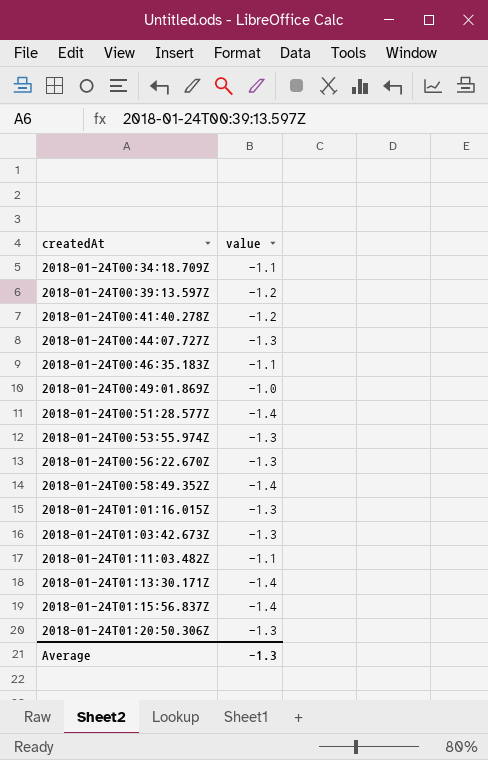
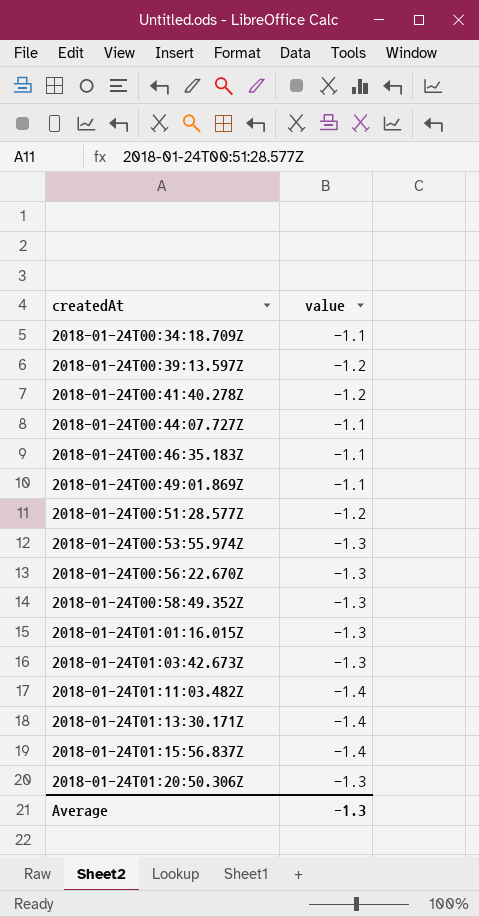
2018-01-24T00:44:07.727Z | value: -1.3 -> -1.1
2018-01-24T00:49:01.869Z | value: -1.0 -> -1.1
2018-01-24T00:51:28.577Z | value: -1.4 -> -1.2
2018-01-24T00:58:49.352Z | value: -1.4 -> -1.3
2018-01-24T01:11:03.482Z | value: -1.1 -> -1.4

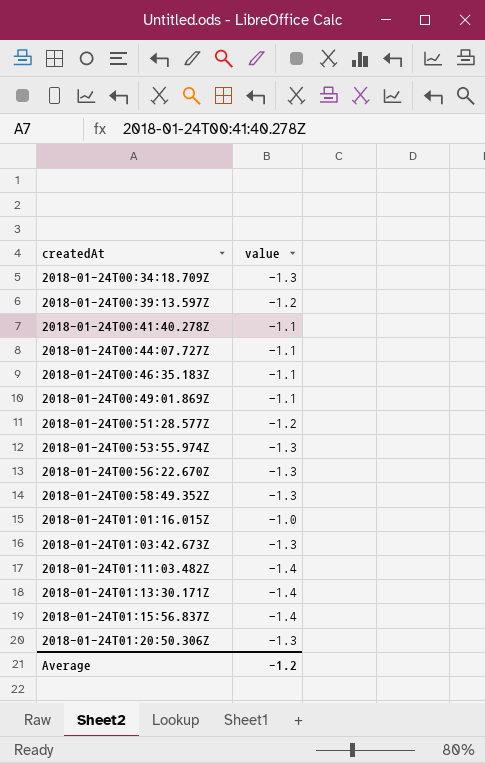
2018-01-24T00:34:18.709Z | value: -1.1 -> -1.3
2018-01-24T00:41:40.278Z | value: -1.2 -> -1.1
2018-01-24T01:01:16.015Z | value: -1.3 -> -1.0
Average | value: -1.3 -> -1.2

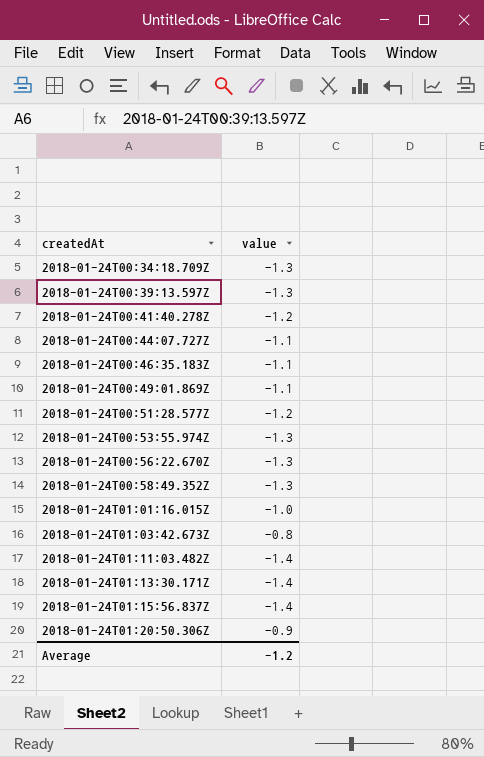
2018-01-24T00:39:13.597Z | value: -1.2 -> -1.3
2018-01-24T00:41:40.278Z | value: -1.1 -> -1.2
2018-01-24T01:03:42.673Z | value: -1.3 -> -0.8
2018-01-24T01:20:50.306Z | value: -1.3 -> -0.9

